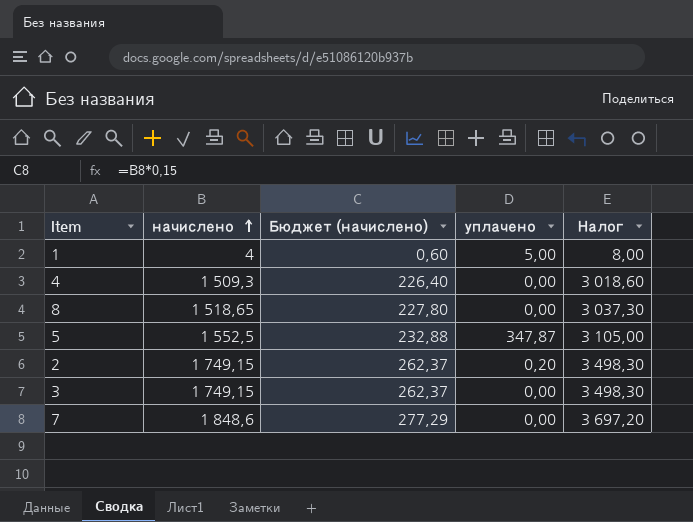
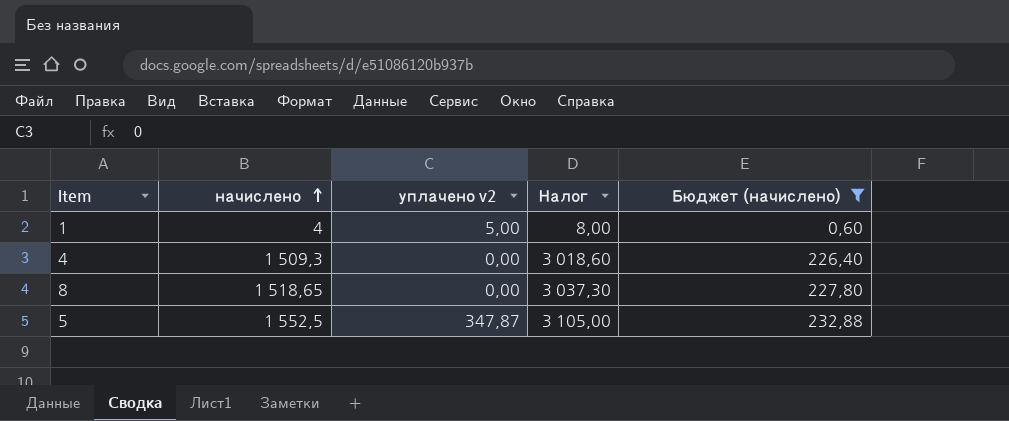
filter: none -> Бюджет (начислено) <= 232,88
column name: уплачено -> уплачено v2
column Бюджет (начислено) | position: 3 -> 5

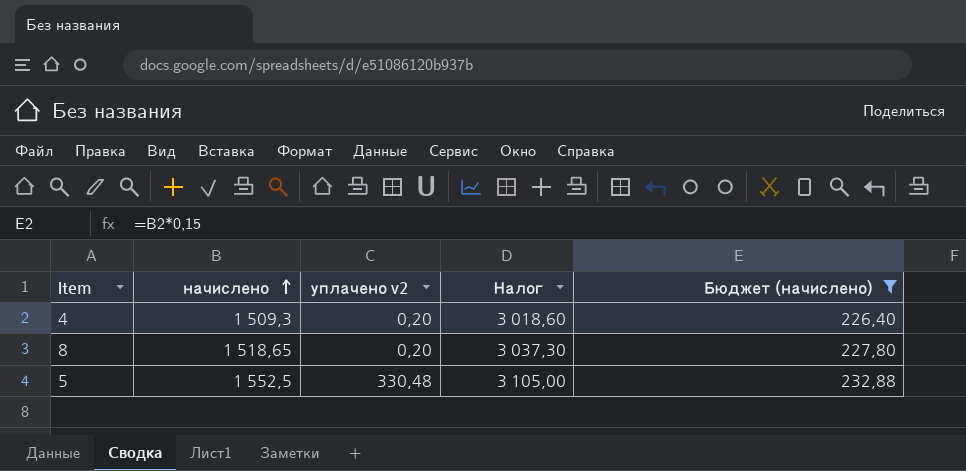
row 1: 4 | 5,00 | 8,00 | 0,60 -> none
4 | уплачено v2: 0,00 -> 0,20
8 | уплачено v2: 0,00 -> 0,20
5 | уплачено v2: 347,87 -> 330,48

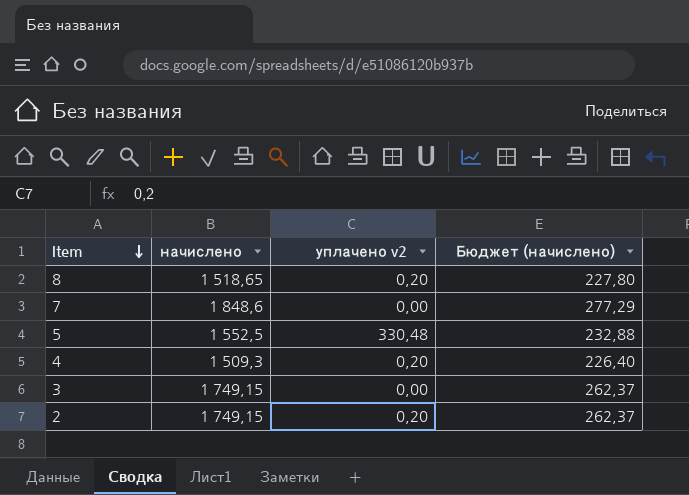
filter: Бюджет (начислено) <= 232,88 -> none
row order: начислено ascending -> Item descending
column Налог | formula: [начислено] * 2 -> none

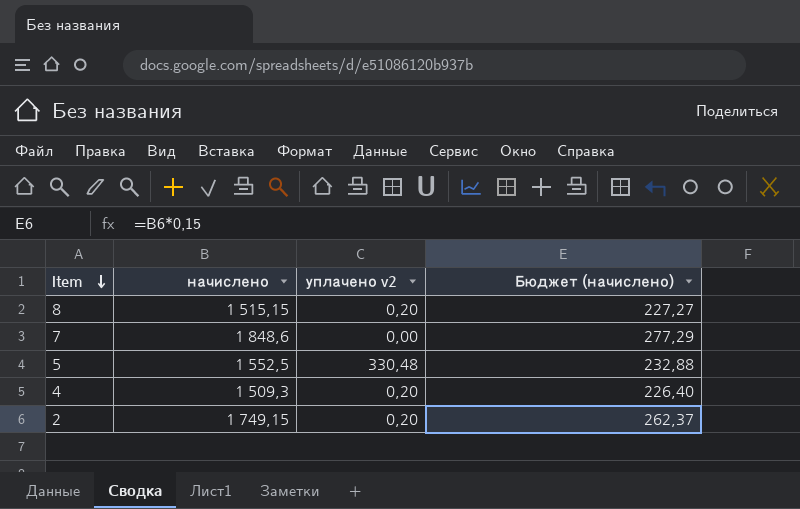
row 3: 1 749,15 | 0,00 | 262,37 -> none
8 | начислено: 1 518,65 -> 1 515,15
8 | Бюджет (начислено): 227,80 -> 227,27

